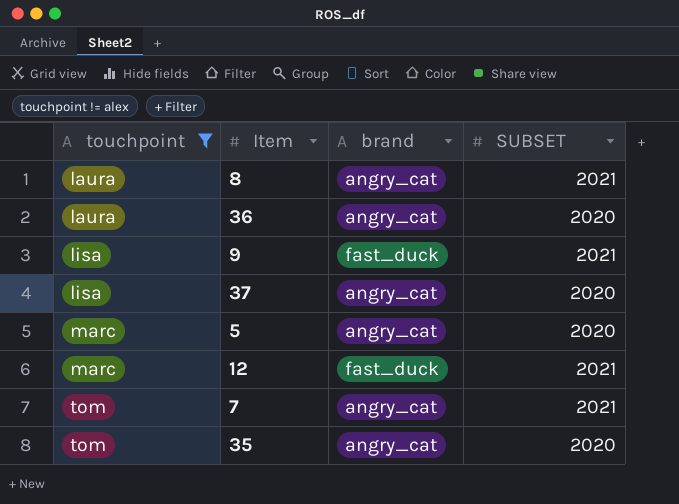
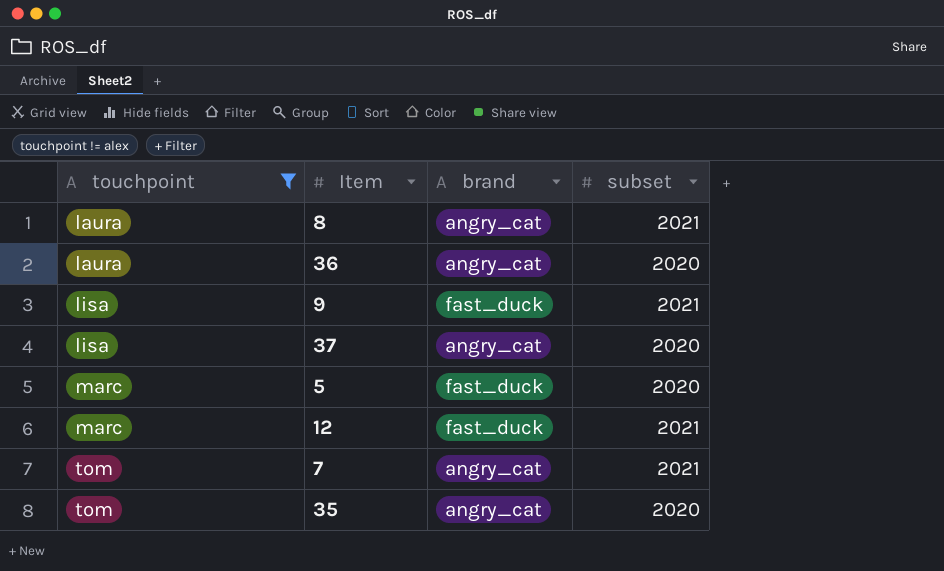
column name: SUBSET -> subset
5 | brand: angry_cat -> fast_duck

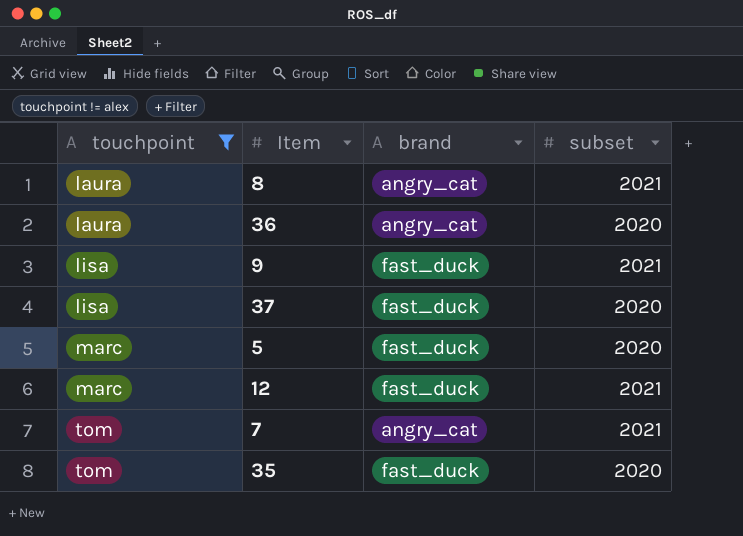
37 | brand: angry_cat -> fast_duck
35 | brand: angry_cat -> fast_duck

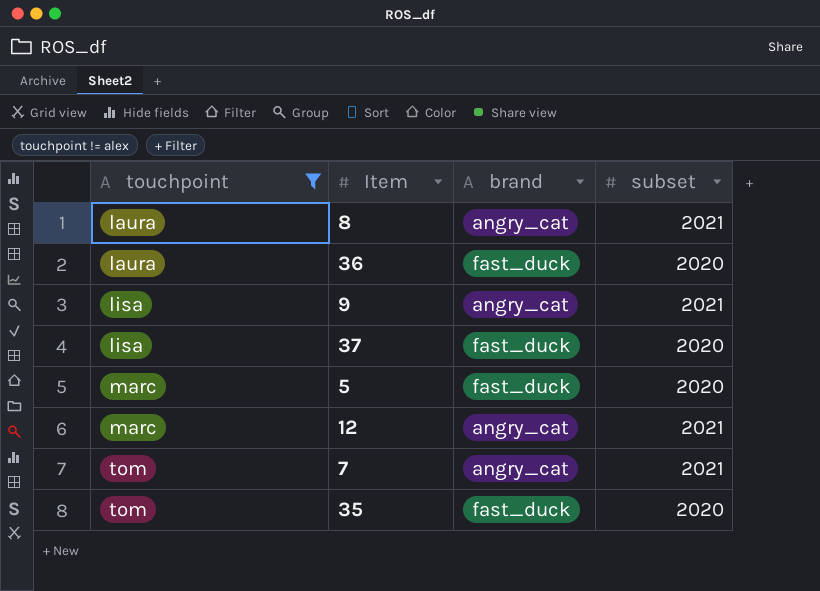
36 | brand: angry_cat -> fast_duck
9 | brand: fast_duck -> angry_cat
12 | brand: fast_duck -> angry_cat

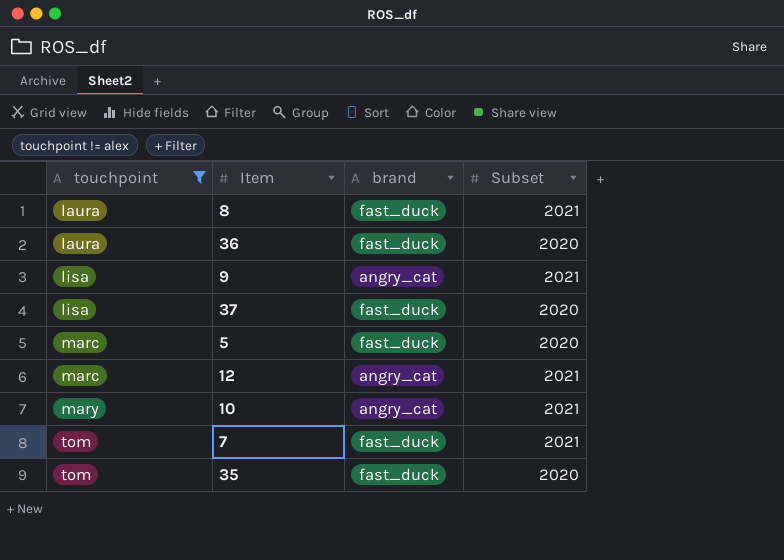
column name: subset -> Subset
8 | brand: angry_cat -> fast_duck
row 10: none -> mary | angry_cat | 2021
7 | brand: angry_cat -> fast_duck

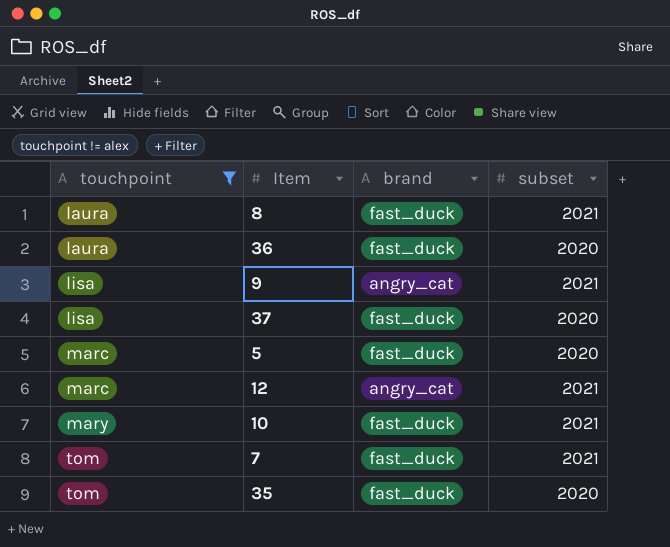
column name: Subset -> subset
10 | brand: angry_cat -> fast_duck

